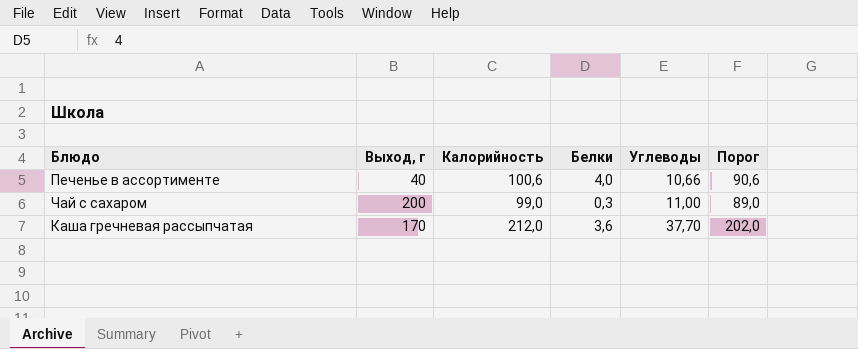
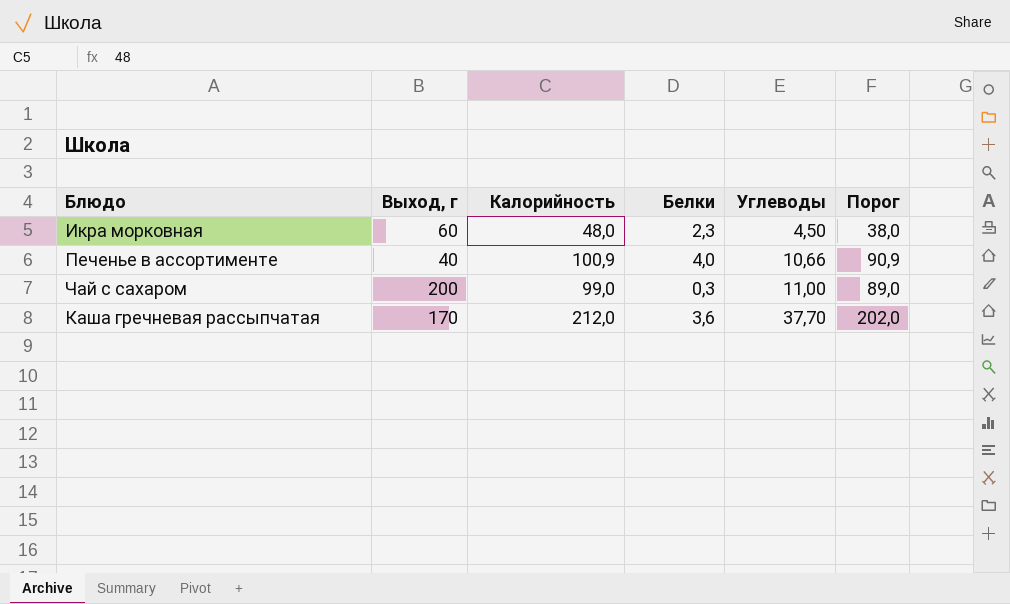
row Икра морковная: none -> 60 | 48,0 | 2,3 | 4,50 | 38,0
Печенье в ассортименте | Калорийность: 100,6 -> 100,9
Печенье в ассортименте | Порог: 90,6 -> 90,9

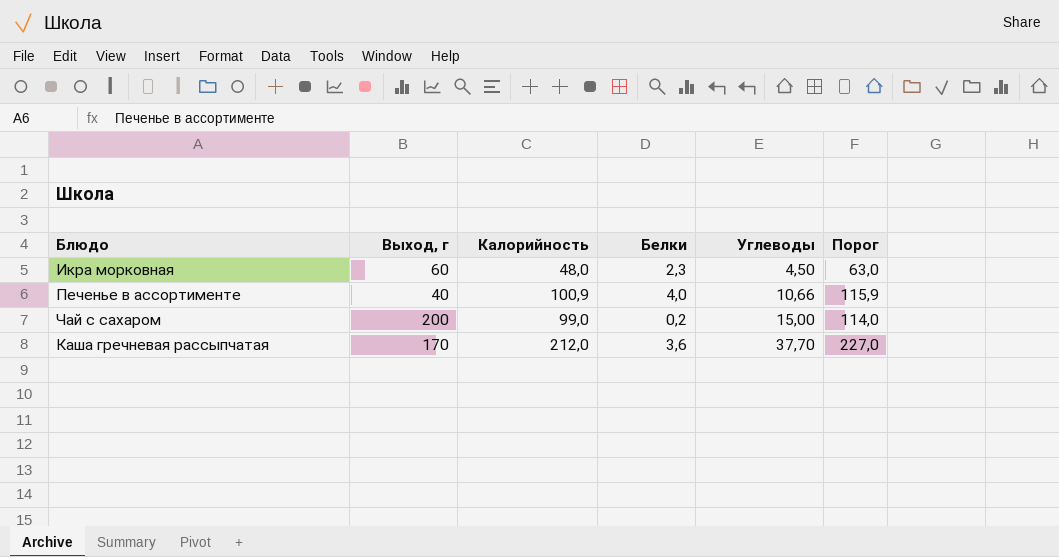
column Порог | formula: [Калорийность] - 10 -> [Калорийность] + 15
Чай с сахаром | Белки: 0,3 -> 0,2
Чай с сахаром | Углеводы: 11,00 -> 15,00

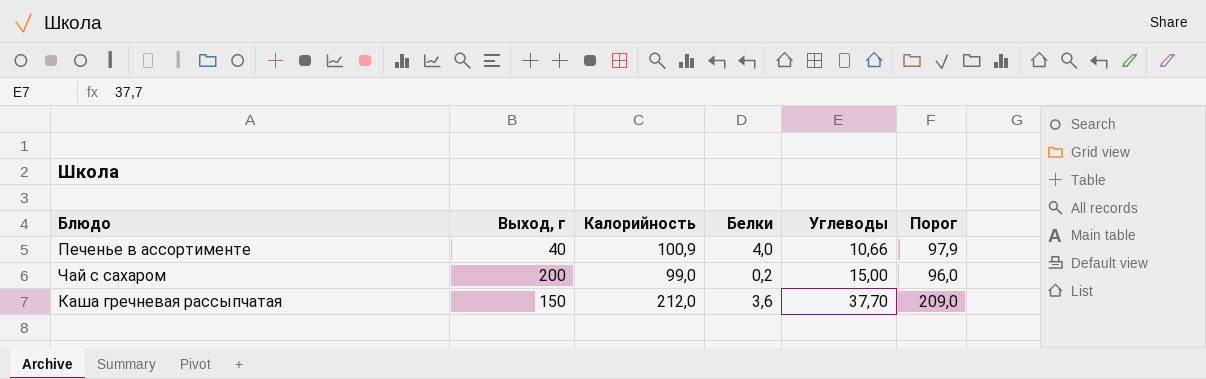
column Порог | formula: [Калорийность] + 15 -> [Калорийность] - 3
row Икра морковная: 60 | 48,0 | 2,3 | 4,50 | 63,0 -> none
Каша гречневая рассыпчатая | Выход, г: 170 -> 150

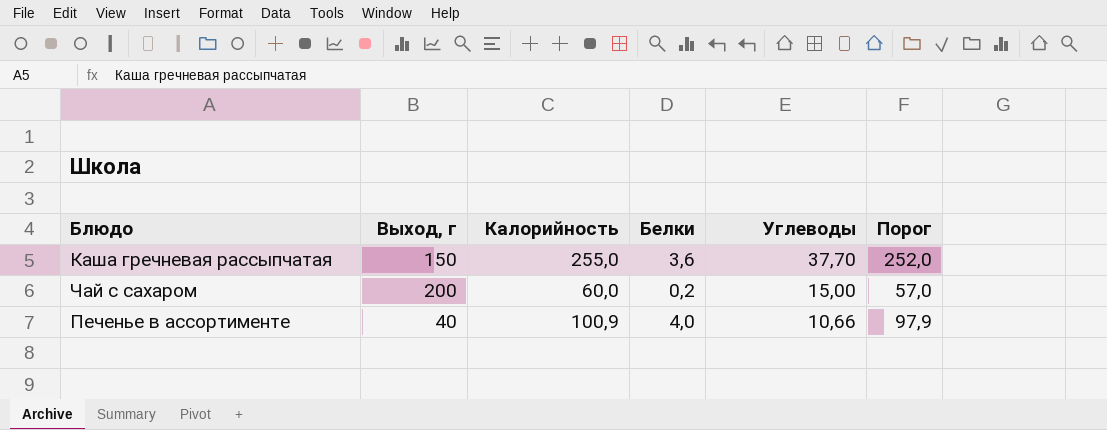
row order: Углеводы ascending -> Углеводы descending
Каша гречневая рассыпчатая | Калорийность: 212,0 -> 255,0
Каша гречневая рассыпчатая | Порог: 209,0 -> 252,0
Чай с сахаром | Калорийность: 99,0 -> 60,0
Чай с сахаром | Порог: 96,0 -> 57,0

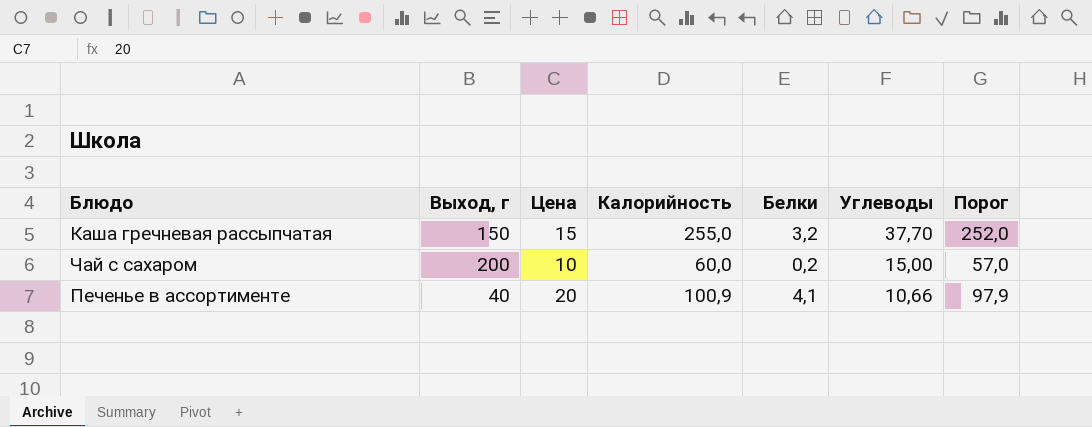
column Цена | position: none -> 3
Каша гречневая рассыпчатая | Белки: 3,6 -> 3,2
Печенье в ассортименте | Белки: 4,0 -> 4,1

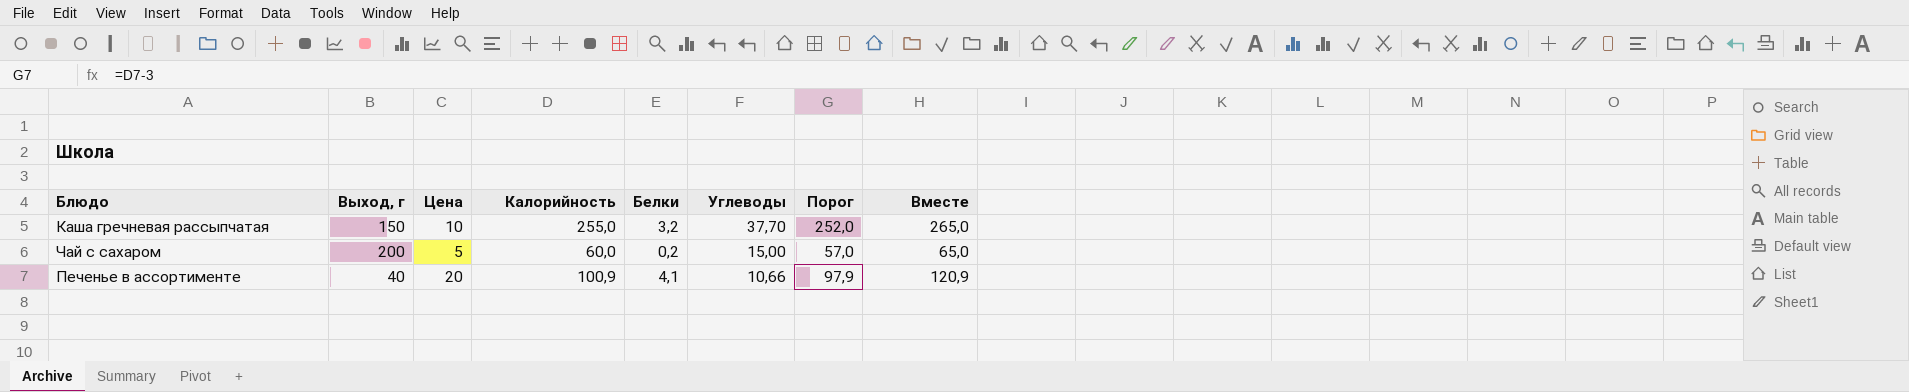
column Вместе | formula: none -> [Цена] + [Калорийность]
Каша гречневая рассыпчатая | Цена: 15 -> 10
Чай с сахаром | Цена: 10 -> 5

